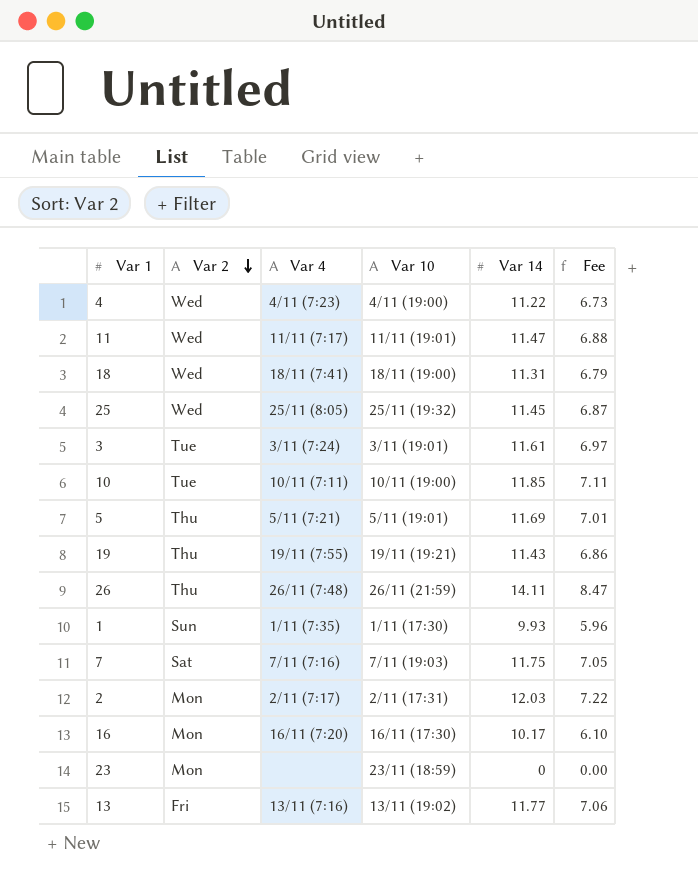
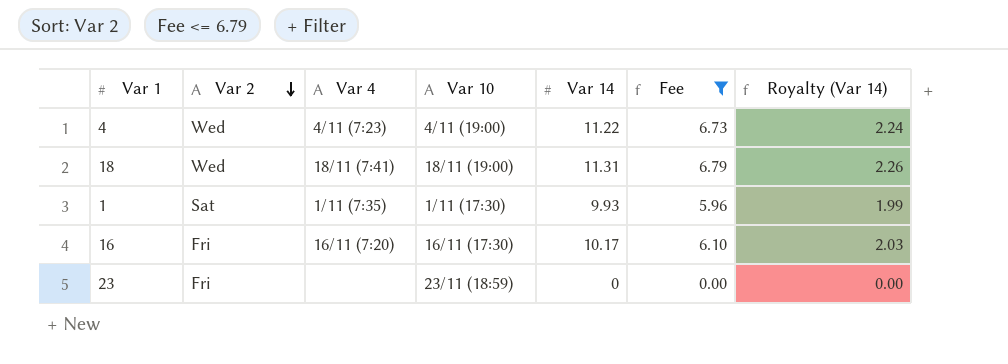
filter: none -> Fee <= 6.79
column Royalty (Var 14) | formula: none -> [Var 14] * 0.2
1 | Var 2: Sun -> Sat
16 | Var 2: Mon -> Fri
23 | Var 2: Mon -> Fri

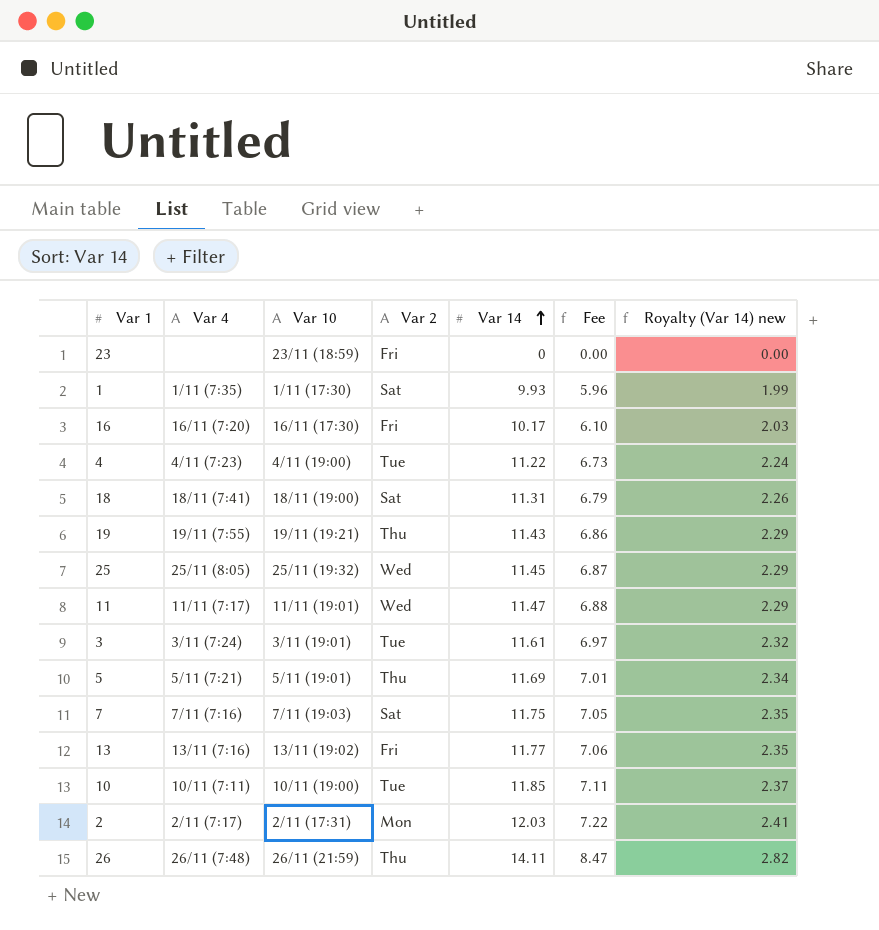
filter: Fee <= 6.79 -> none
row order: Var 2 descending -> Var 14 ascending
column Var 2 | position: 2 -> 4
column name: Royalty (Var 14) -> Royalty (Var 14) new
4 | Var 2: Wed -> Tue
18 | Var 2: Wed -> Sat

